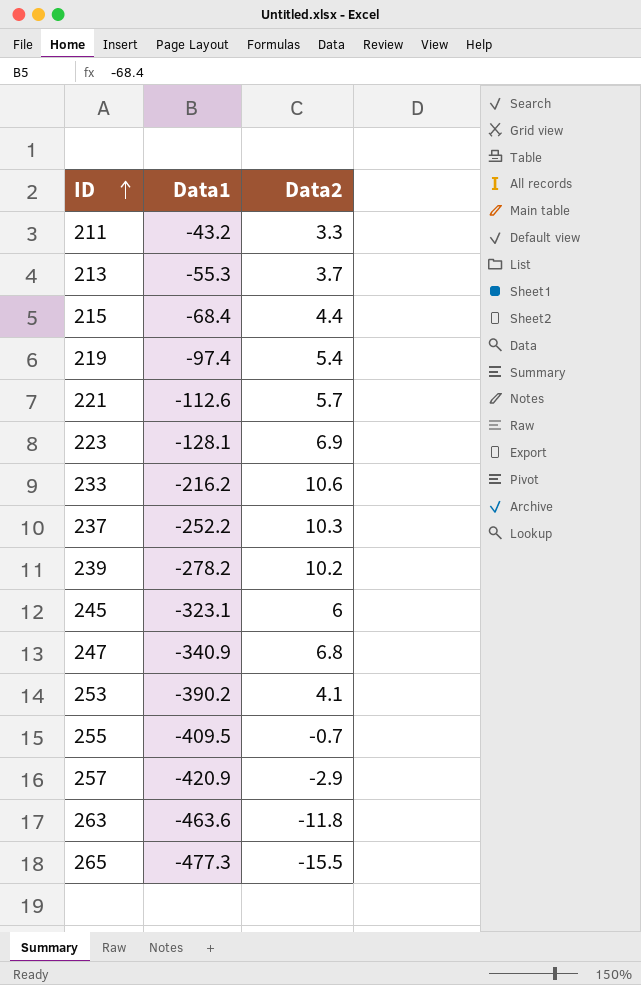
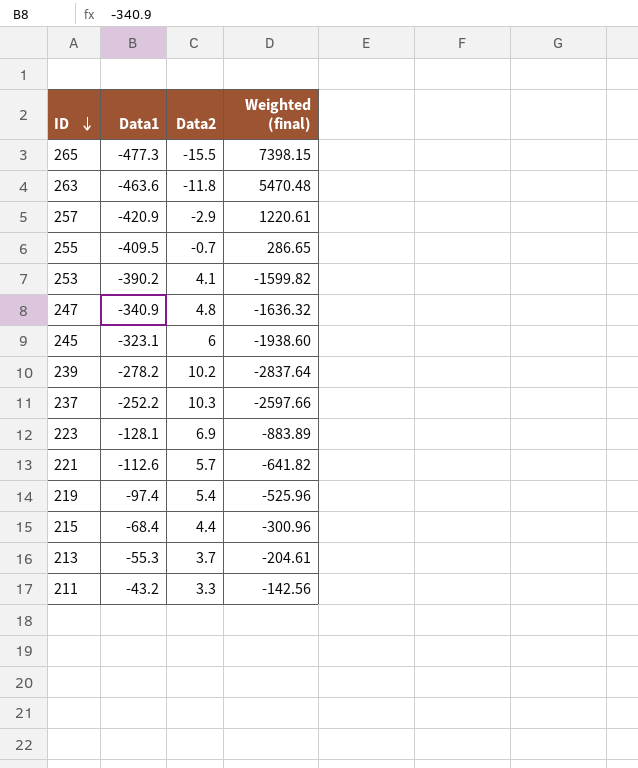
row order: ID ascending -> ID descending
column Weighted (final) | formula: none -> [Data1] * [Data2]
row 233: -216.2 | 10.6 -> none
247 | Data2: 6.8 -> 4.8

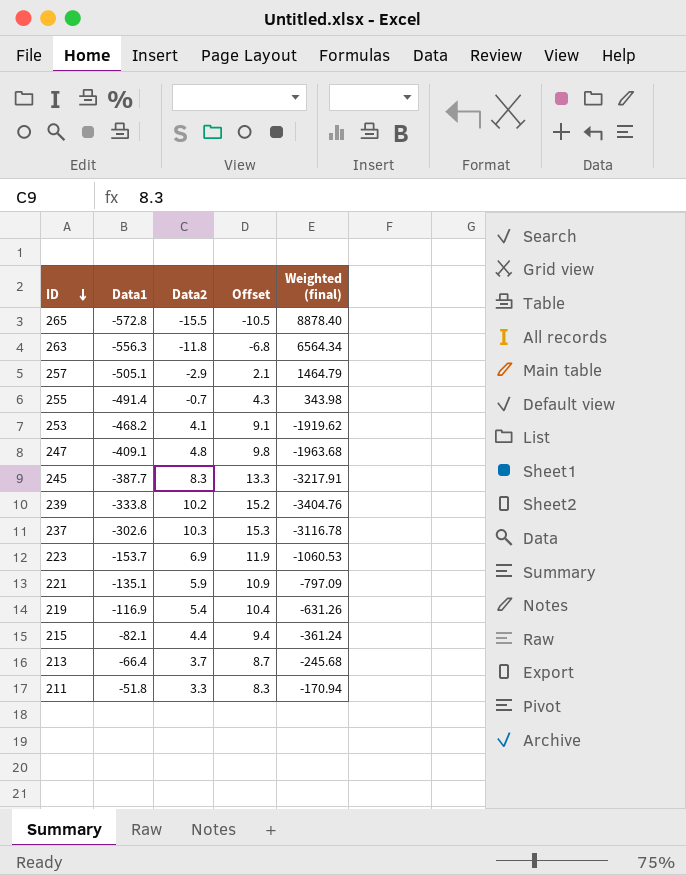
column Offset | formula: none -> [Data2] + 5
265 | Data1: -477.3 -> -572.8
265 | Weighted (final): 7398.15 -> 8878.40
263 | Data1: -463.6 -> -556.3
263 | Weighted (final): 5470.48 -> 6564.34
257 | Data1: -420.9 -> -505.1
257 | Weighted (final): 1220.61 -> 1464.79
255 | Data1: -409.5 -> -491.4
255 | Weighted (final): 286.65 -> 343.98
253 | Data1: -390.2 -> -468.2
253 | Weighted (final): -1599.82 -> -1919.62
247 | Data1: -340.9 -> -409.1
247 | Weighted (final): -1636.32 -> -1963.68
245 | Data1: -323.1 -> -387.7
245 | Data2: 6 -> 8.3
245 | Weighted (final): -1938.60 -> -3217.91
239 | Data1: -278.2 -> -333.8
239 | Weighted (final): -2837.64 -> -3404.76
237 | Data1: -252.2 -> -302.6
237 | Weighted (final): -2597.66 -> -3116.78
223 | Data1: -128.1 -> -153.7
223 | Weighted (final): -883.89 -> -1060.53
221 | Data1: -112.6 -> -135.1
221 | Data2: 5.7 -> 5.9
221 | Weighted (final): -641.82 -> -797.09
219 | Data1: -97.4 -> -116.9
219 | Weighted (final): -525.96 -> -631.26
215 | Data1: -68.4 -> -82.1
215 | Weighted (final): -300.96 -> -361.24
213 | Data1: -55.3 -> -66.4
213 | Weighted (final): -204.61 -> -245.68
211 | Data1: -43.2 -> -51.8
211 | Weighted (final): -142.56 -> -170.94

